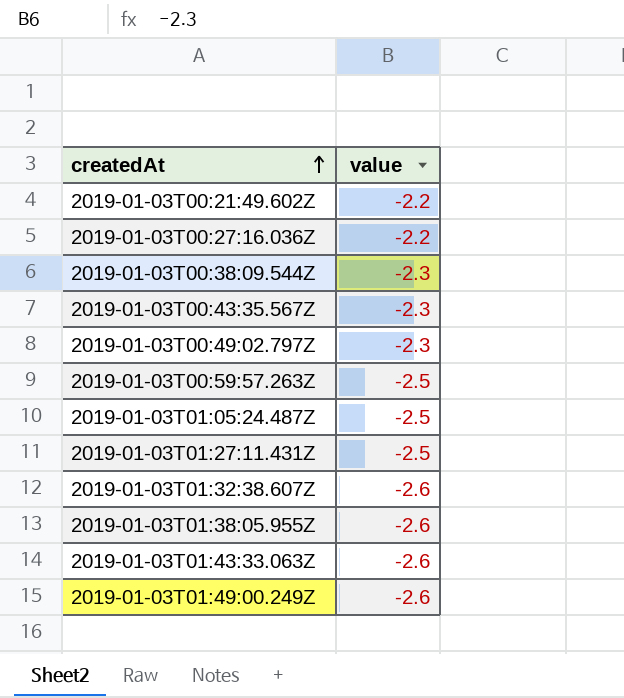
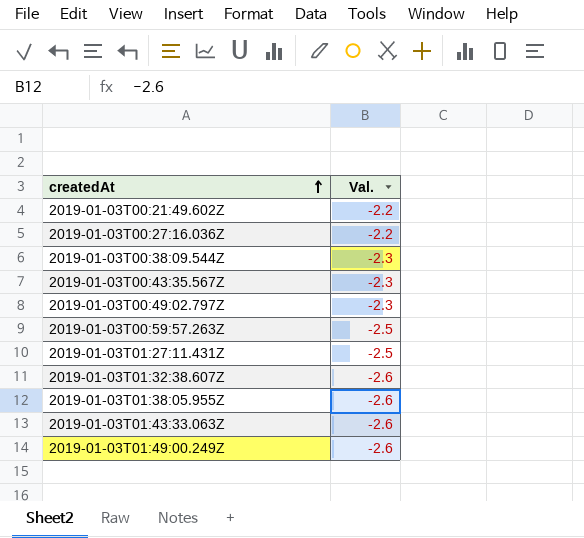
column name: value -> Val.
row 2019-01-03T01:05:24.487Z: -2.5 -> none

